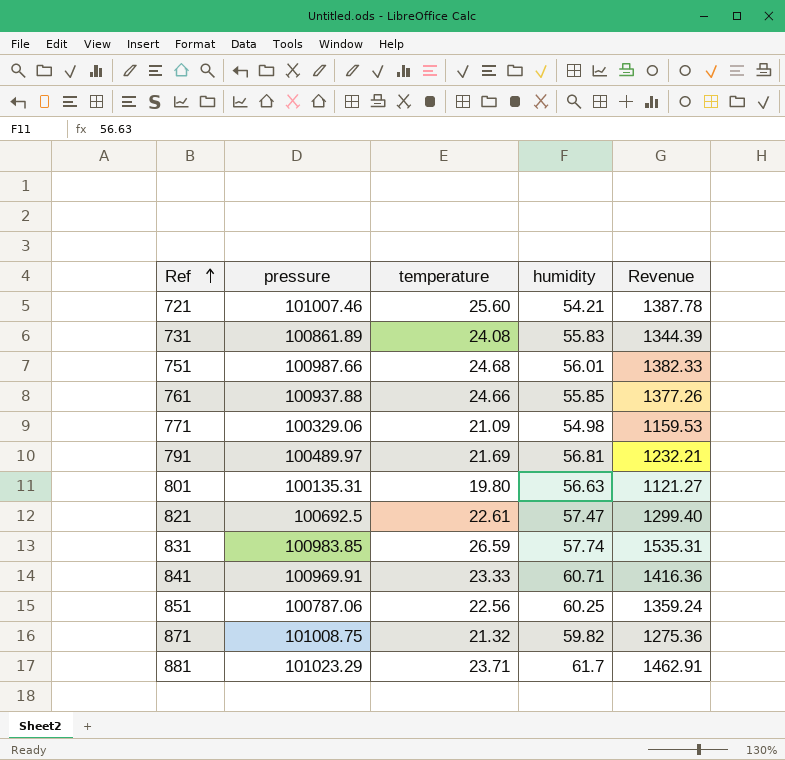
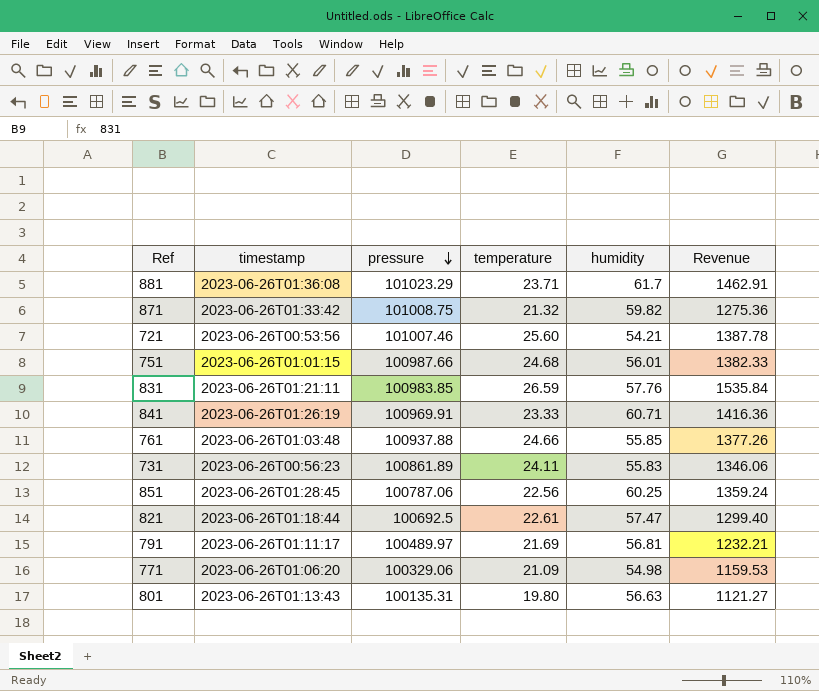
row order: Ref ascending -> pressure descending
column timestamp | position: none -> 2
831 | humidity: 57.74 -> 57.76
831 | Revenue: 1535.31 -> 1535.84
731 | temperature: 24.08 -> 24.11
731 | Revenue: 1344.39 -> 1346.06

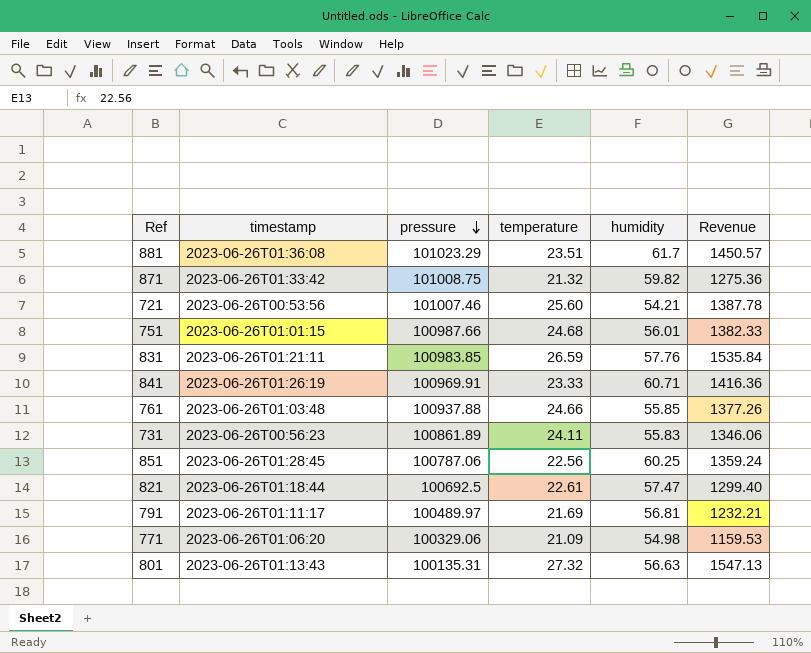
881 | temperature: 23.71 -> 23.51
881 | Revenue: 1462.91 -> 1450.57
801 | temperature: 19.80 -> 27.32
801 | Revenue: 1121.27 -> 1547.13

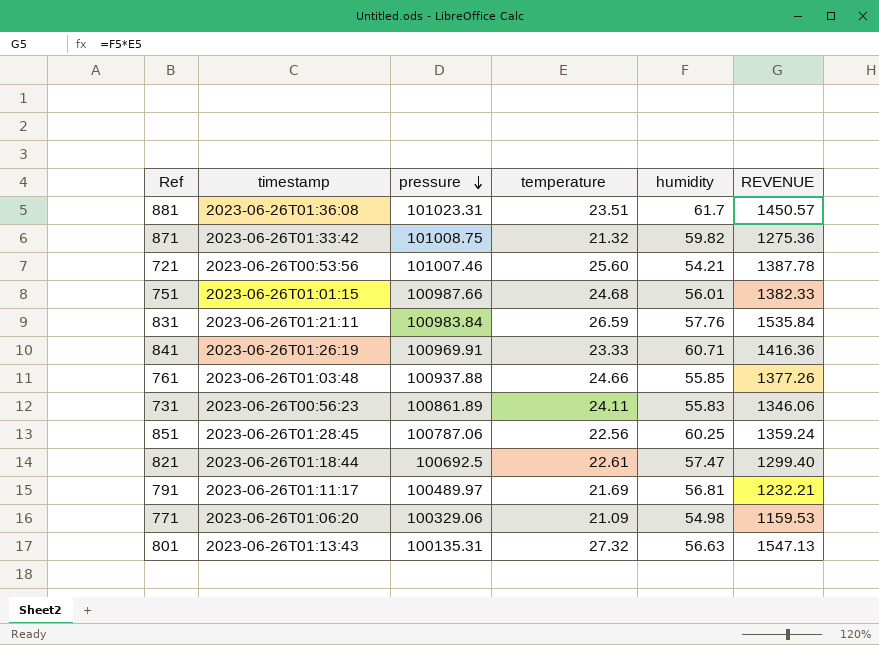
column name: Revenue -> REVENUE
881 | pressure: 101023.29 -> 101023.31
831 | pressure: 100983.85 -> 100983.84

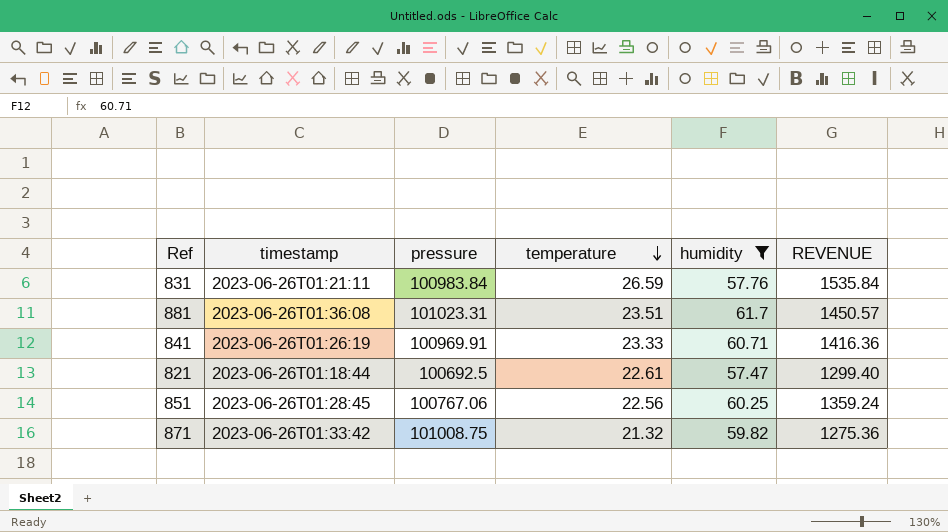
filter: none -> humidity >= 57.47
row order: pressure descending -> temperature descending
851 | pressure: 100787.06 -> 100767.06

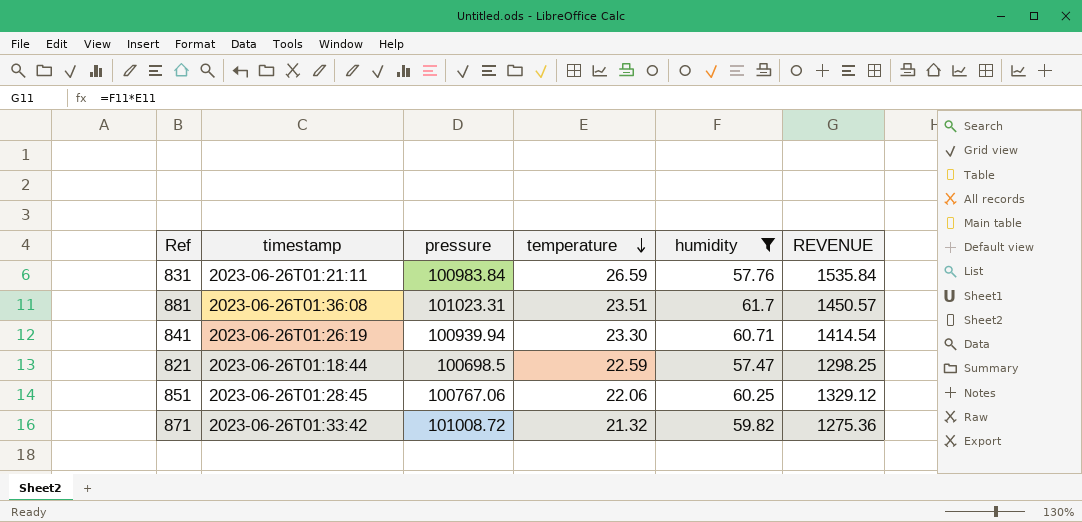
841 | pressure: 100969.91 -> 100939.94
841 | temperature: 23.33 -> 23.30
841 | REVENUE: 1416.36 -> 1414.54
821 | pressure: 100692.5 -> 100698.5
821 | temperature: 22.61 -> 22.59
821 | REVENUE: 1299.40 -> 1298.25
851 | temperature: 22.56 -> 22.06
851 | REVENUE: 1359.24 -> 1329.12
871 | pressure: 101008.75 -> 101008.72

